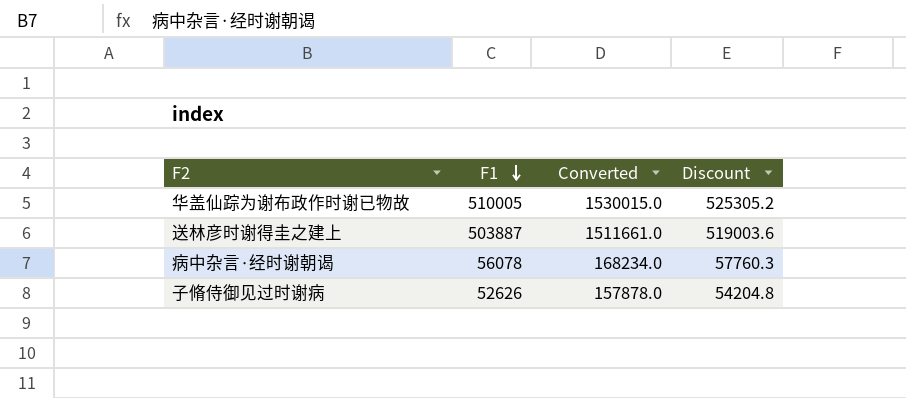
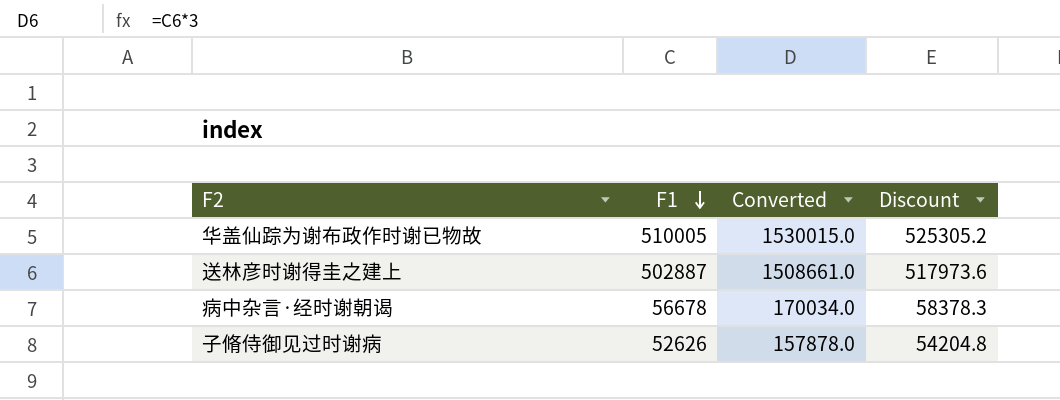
送林彦时谢得圭之建上 | F1: 503887 -> 502887
送林彦时谢得圭之建上 | Converted: 1511661.0 -> 1508661.0
送林彦时谢得圭之建上 | Discount: 519003.6 -> 517973.6
病中杂言·经时谢朝谒 | F1: 56078 -> 56678
病中杂言·经时谢朝谒 | Converted: 168234.0 -> 170034.0
病中杂言·经时谢朝谒 | Discount: 57760.3 -> 58378.3

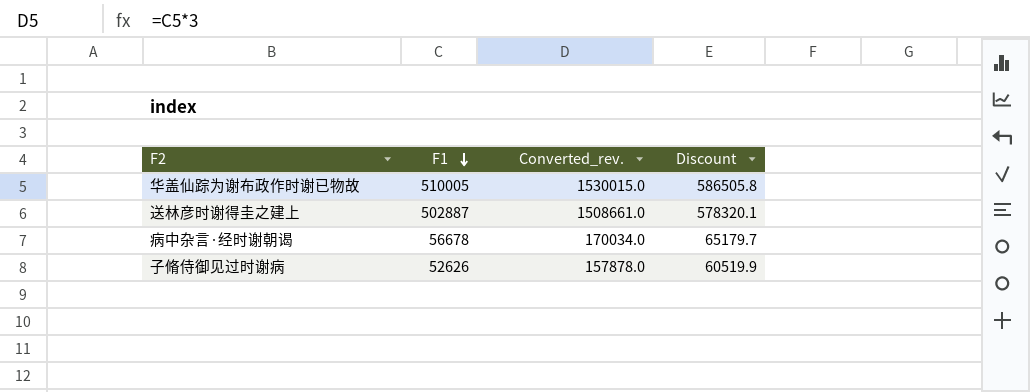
column name: Converted -> Converted_rev.
column Discount | formula: [F1] * 1.03 -> [F1] * 1.15

